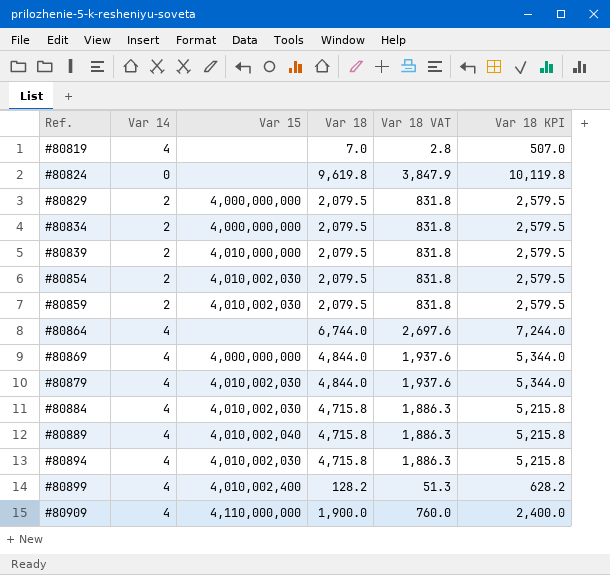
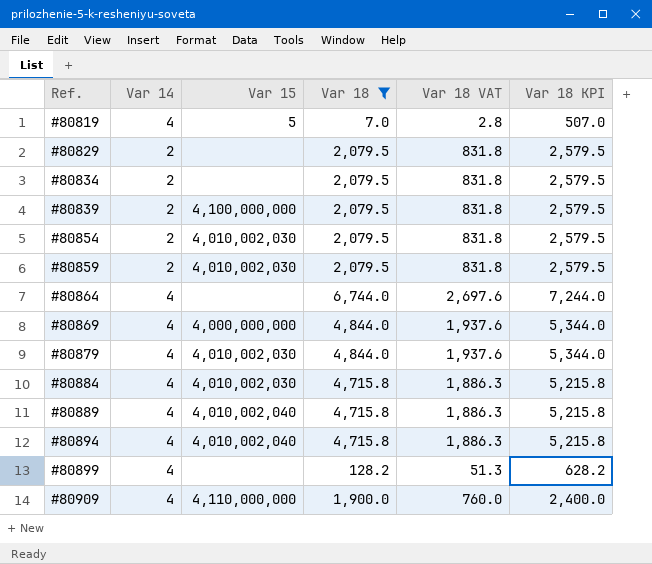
filter: none -> Var 18 != 9,619.8
#80819 | Var 15: none -> 5
#80829 | Var 15: 4,000,000,000 -> none
#80834 | Var 15: 4,000,000,000 -> none
#80839 | Var 15: 4,010,000,000 -> 4,100,000,000
#80894 | Var 15: 4,010,002,030 -> 4,010,002,040
#80899 | Var 15: 4,010,002,400 -> none

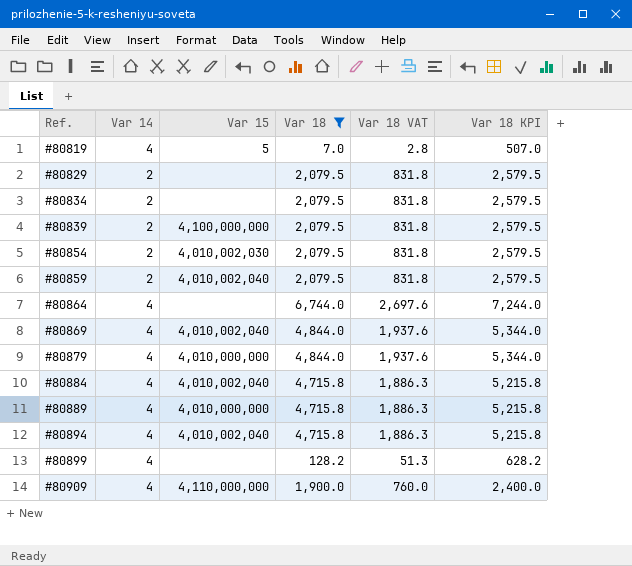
#80859 | Var 15: 4,010,002,030 -> 4,010,002,040
#80869 | Var 15: 4,000,000,000 -> 4,010,002,040
#80879 | Var 15: 4,010,002,030 -> 4,010,000,000
#80884 | Var 15: 4,010,002,030 -> 4,010,002,040
#80889 | Var 15: 4,010,002,040 -> 4,010,000,000

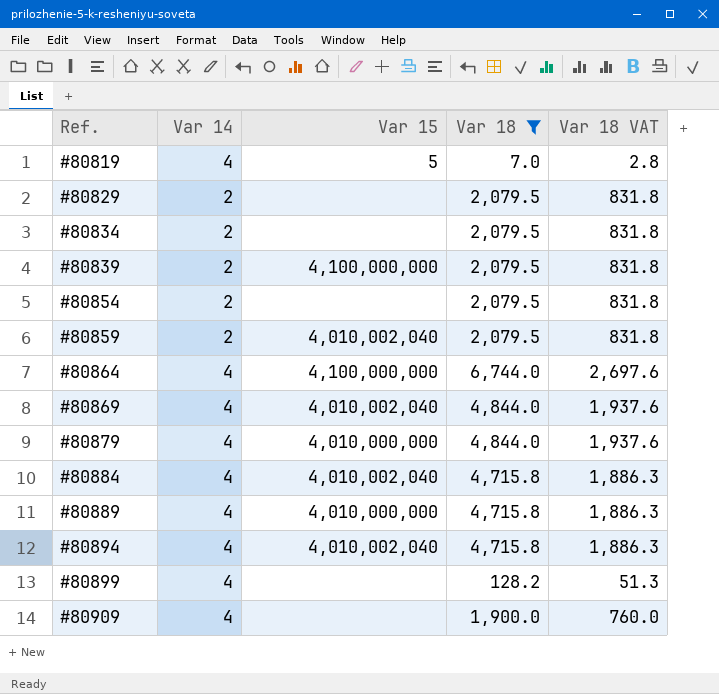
column Var 18 KPI | formula: [Var 18] + 500 -> none
#80854 | Var 15: 4,010,002,030 -> none
#80864 | Var 15: none -> 4,100,000,000
#80909 | Var 15: 4,110,000,000 -> none

